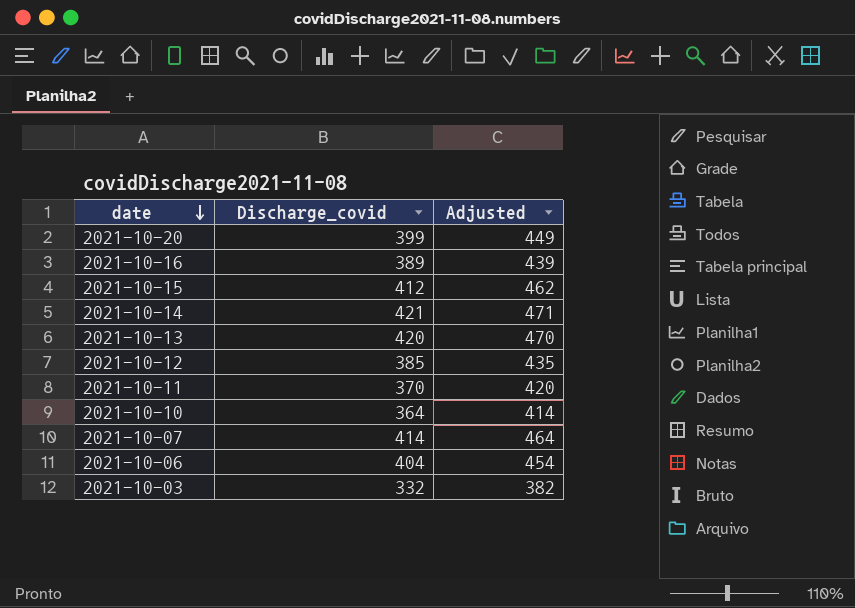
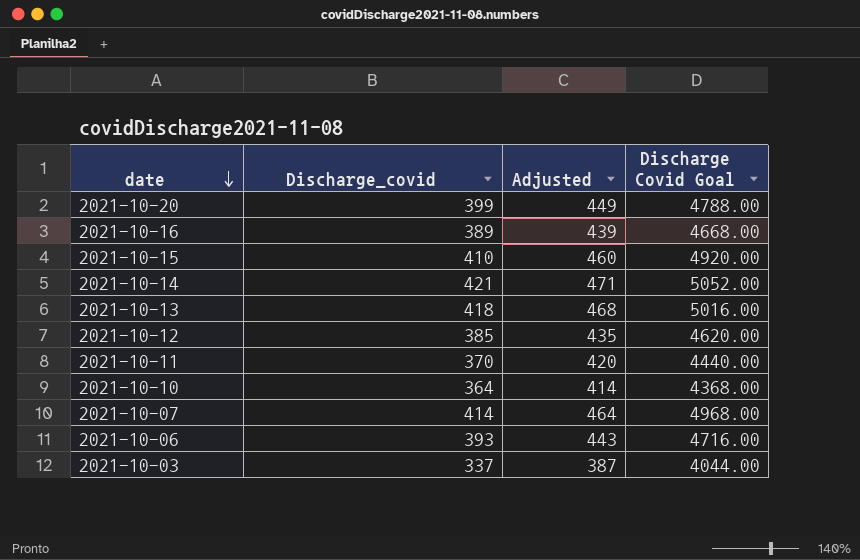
column Discharge Covid Goal | formula: none -> [Discharge_covid] * 12
2021-10-15 | Discharge_covid: 412 -> 410
2021-10-15 | Adjusted: 462 -> 460
2021-10-13 | Discharge_covid: 420 -> 418
2021-10-13 | Adjusted: 470 -> 468
2021-10-06 | Discharge_covid: 404 -> 393
2021-10-06 | Adjusted: 454 -> 443
2021-10-03 | Discharge_covid: 332 -> 337
2021-10-03 | Adjusted: 382 -> 387

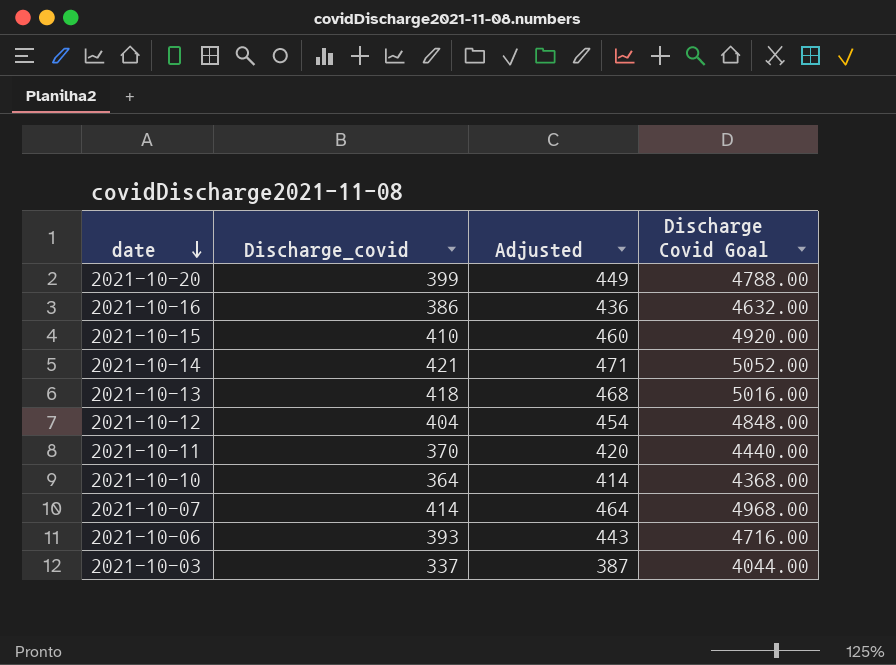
2021-10-16 | Discharge_covid: 389 -> 386
2021-10-16 | Adjusted: 439 -> 436
2021-10-16 | Discharge Covid Goal: 4668.00 -> 4632.00
2021-10-12 | Discharge_covid: 385 -> 404
2021-10-12 | Adjusted: 435 -> 454
2021-10-12 | Discharge Covid Goal: 4620.00 -> 4848.00

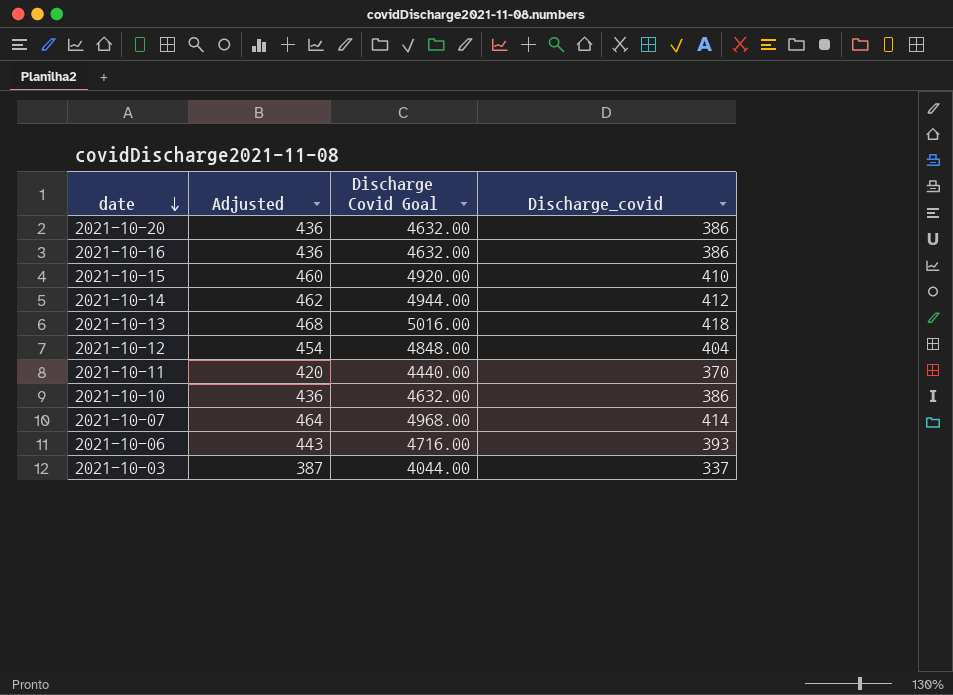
column Discharge_covid | position: 2 -> 4
2021-10-20 | Adjusted: 449 -> 436
2021-10-20 | Discharge Covid Goal: 4788.00 -> 4632.00
2021-10-20 | Discharge_covid: 399 -> 386
2021-10-14 | Adjusted: 471 -> 462
2021-10-14 | Discharge Covid Goal: 5052.00 -> 4944.00
2021-10-14 | Discharge_covid: 421 -> 412
2021-10-10 | Adjusted: 414 -> 436
2021-10-10 | Discharge Covid Goal: 4368.00 -> 4632.00
2021-10-10 | Discharge_covid: 364 -> 386

